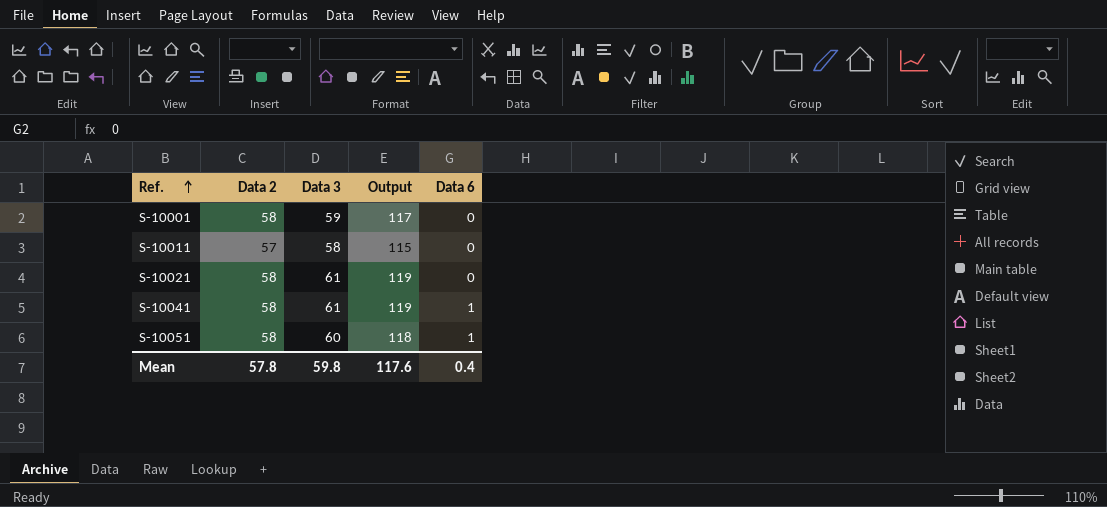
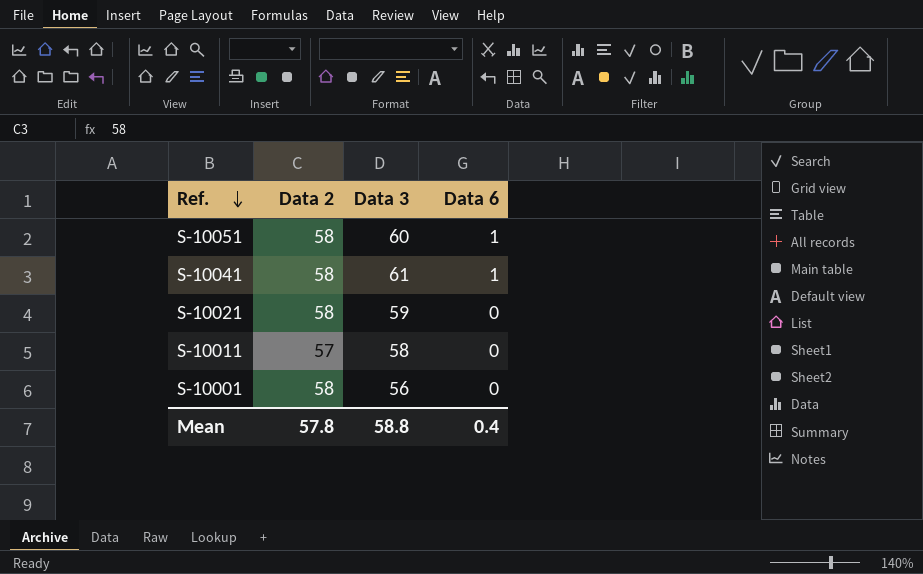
row order: Ref. ascending -> Ref. descending
column Output | formula: [Data 2] + [Data 3] -> none
S-10021 | Data 3: 61 -> 59
S-10001 | Data 3: 59 -> 56
Mean | Data 3: 59.8 -> 58.8

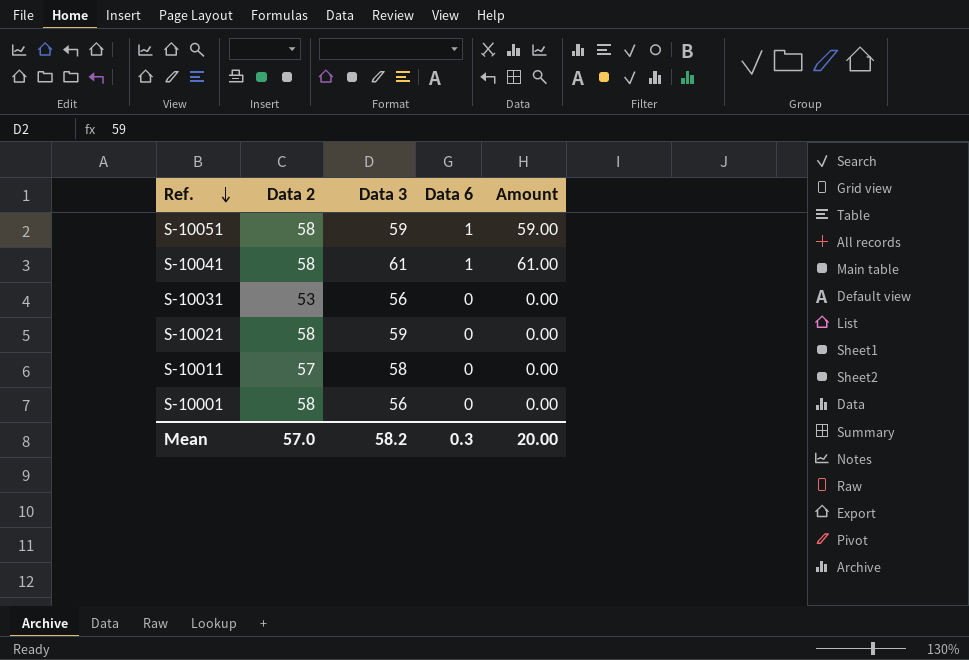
column Amount | formula: none -> [Data 3] * [Data 6]
S-10051 | Data 3: 60 -> 59
row S-10031: none -> 53 | 56 | 0 | 0.00
Mean | Data 2: 57.8 -> 57.0
Mean | Data 3: 58.8 -> 58.2
Mean | Data 6: 0.4 -> 0.3

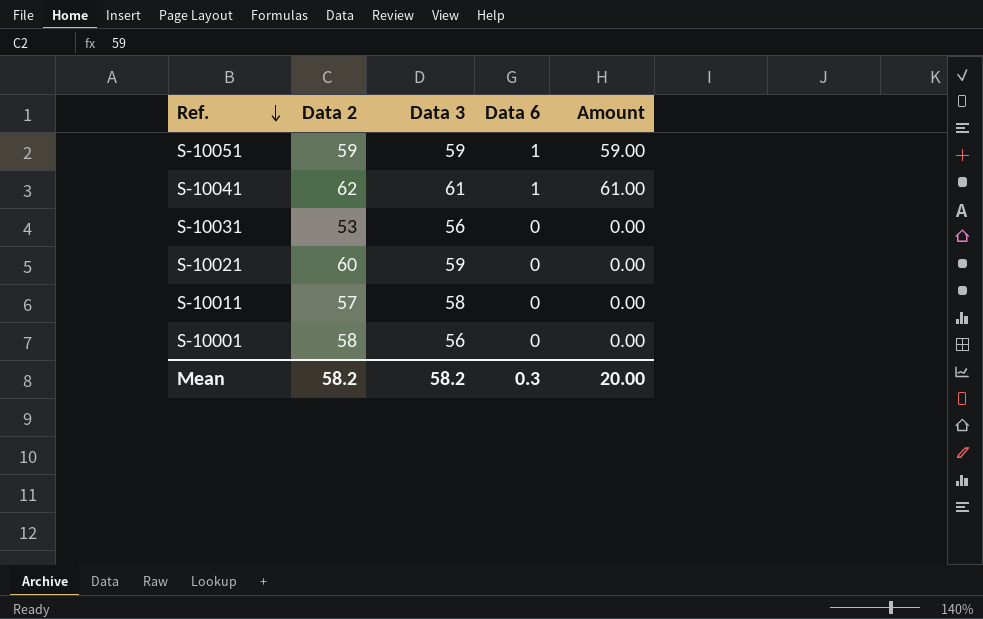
S-10051 | Data 2: 58 -> 59
S-10041 | Data 2: 58 -> 62
S-10021 | Data 2: 58 -> 60
Mean | Data 2: 57.0 -> 58.2

